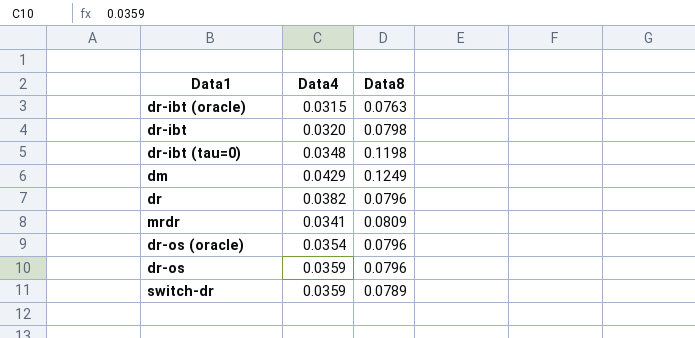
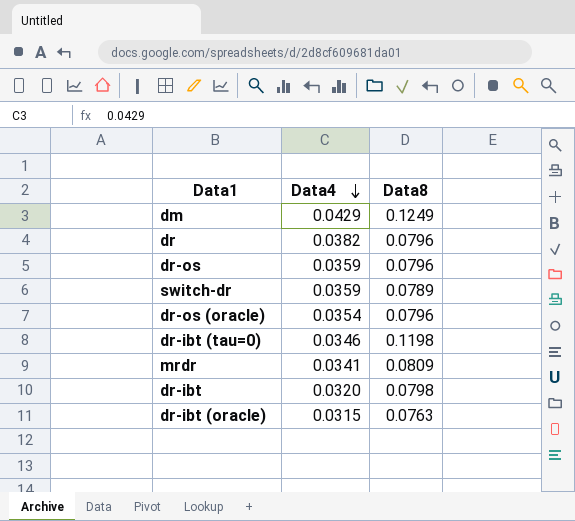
row order: none -> Data4 descending
dr-ibt (tau=0) | Data4: 0.0348 -> 0.0346

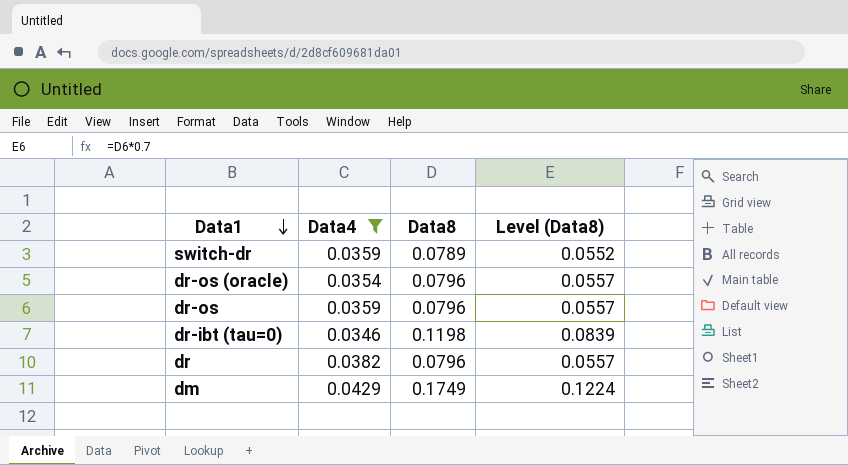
filter: none -> Data4 >= 0.0346
row order: Data4 descending -> Data1 descending
column Level (Data8) | formula: none -> [Data8] * 0.7
dm | Data8: 0.1249 -> 0.1749

